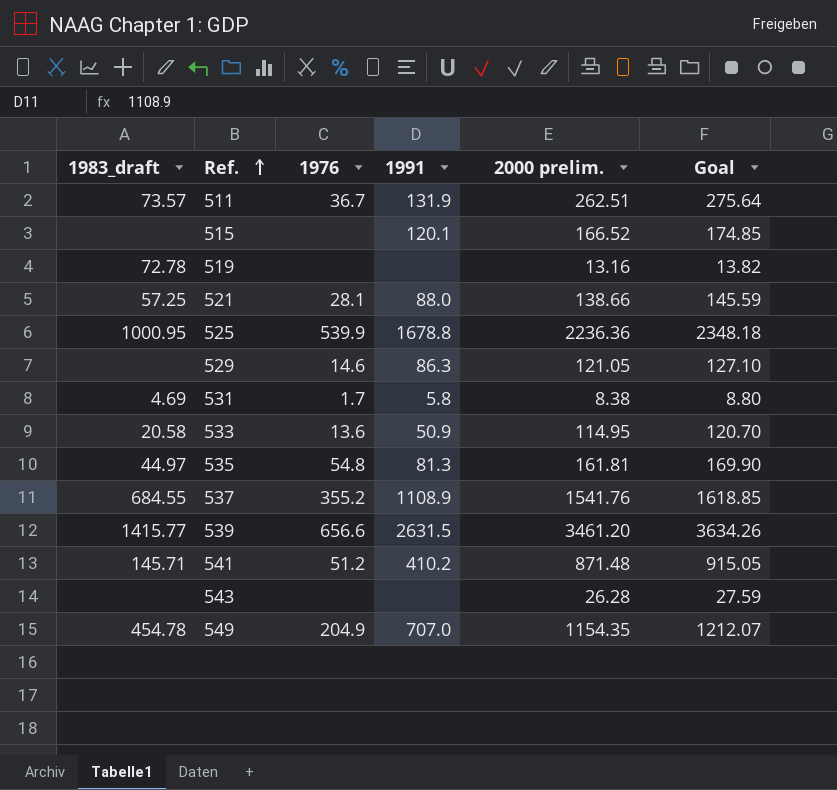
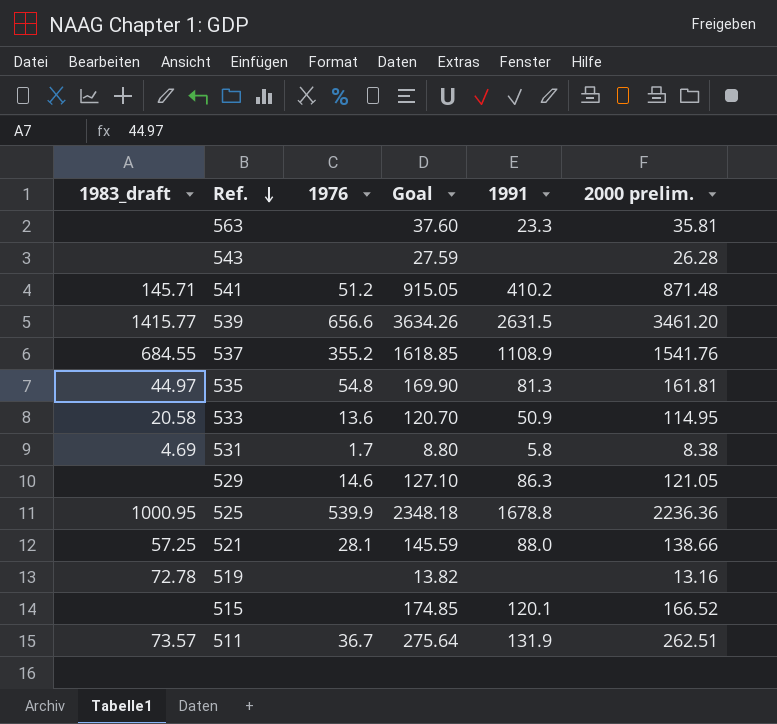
row order: Ref. ascending -> Ref. descending
column Goal | position: 6 -> 4
row 549: 454.78 | 204.9 | 707.0 | 1154.35 | 1212.07 -> none
row 563: none -> none | none | 37.60 | 23.3 | 35.81

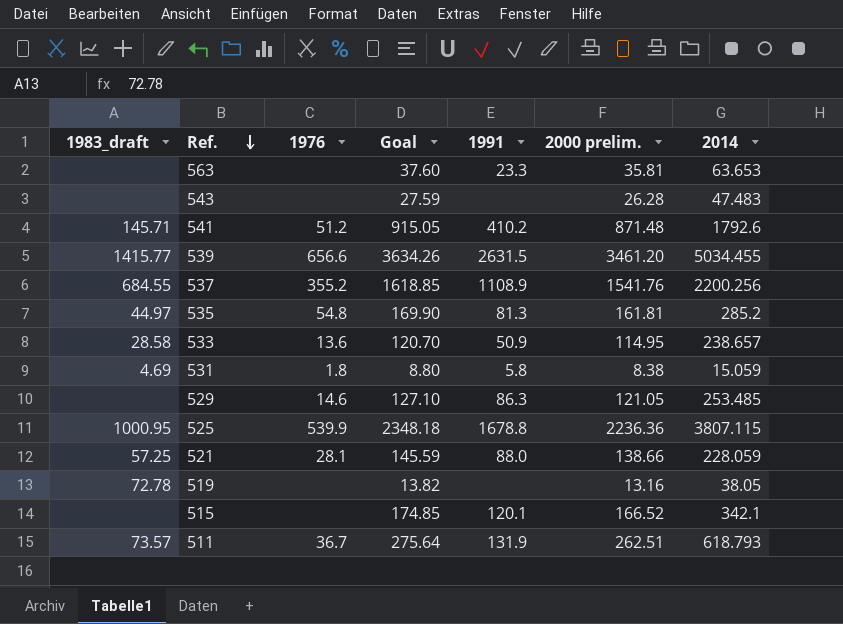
column 2014 | position: none -> 7
533 | 1983_draft: 20.58 -> 28.58
531 | 1976: 1.7 -> 1.8

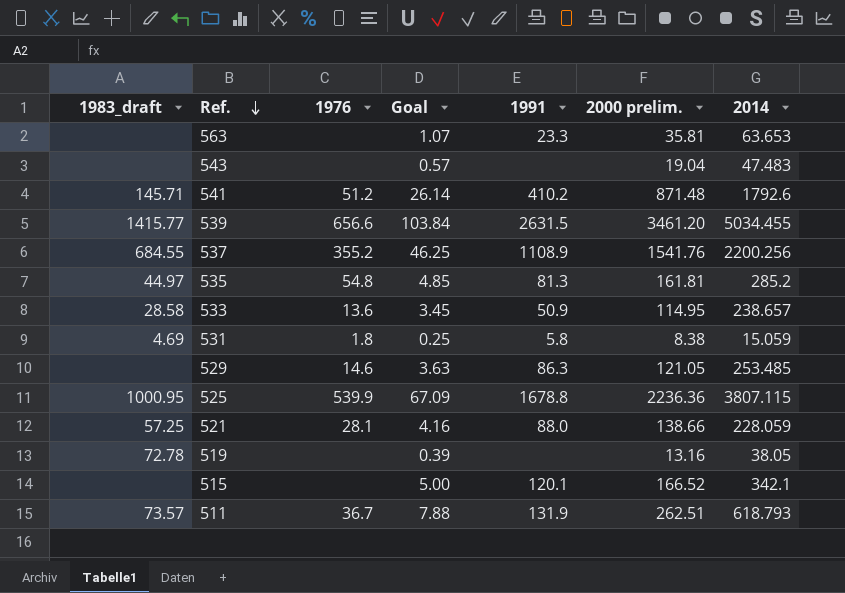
column Goal | formula: [2000 prelim.] * 1.05 -> [2000 prelim.] * 0.03
543 | 2000 prelim.: 26.28 -> 19.04

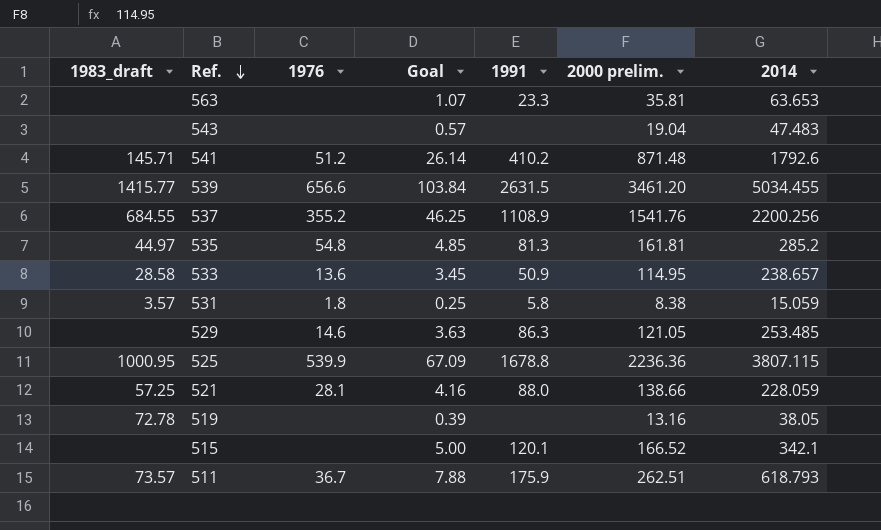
531 | 1983_draft: 4.69 -> 3.57
511 | 1991: 131.9 -> 175.9

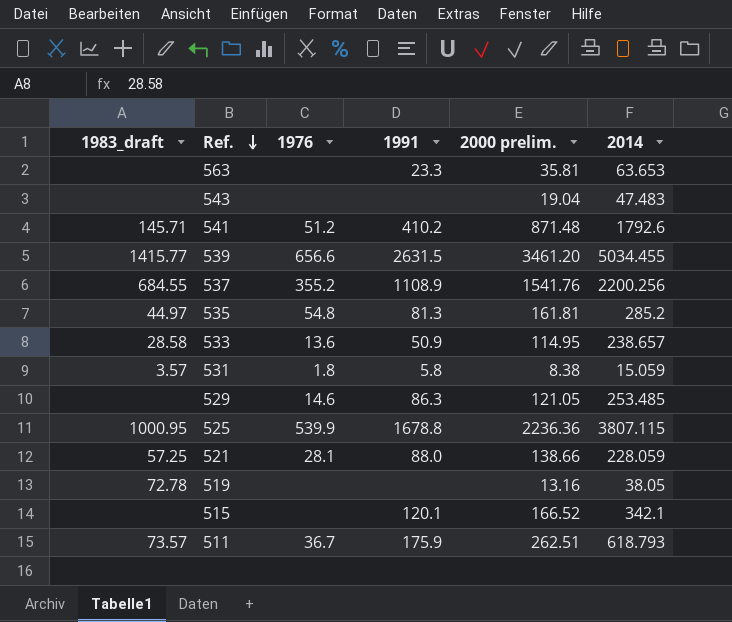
column Goal | formula: [2000 prelim.] * 0.03 -> none

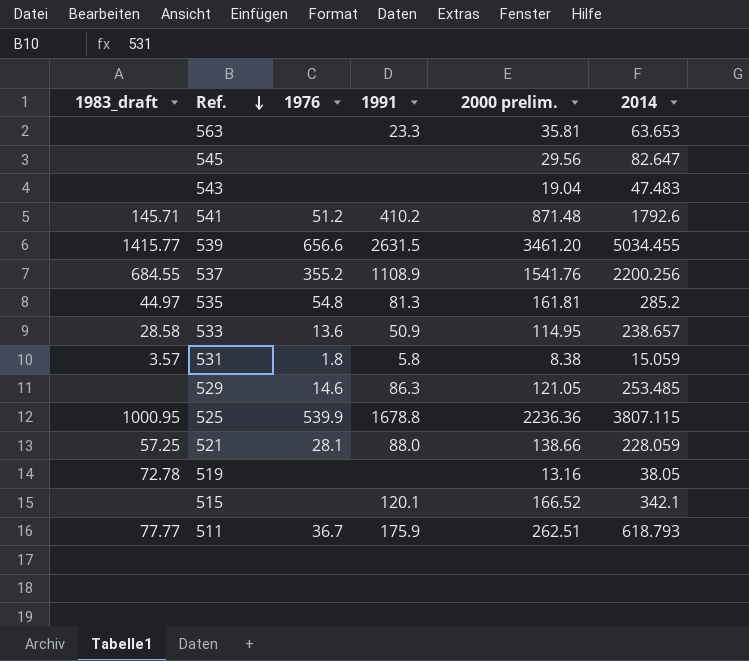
row 545: none -> none | none | none | 29.56 | 82.647
511 | 1983_draft: 73.57 -> 77.77

